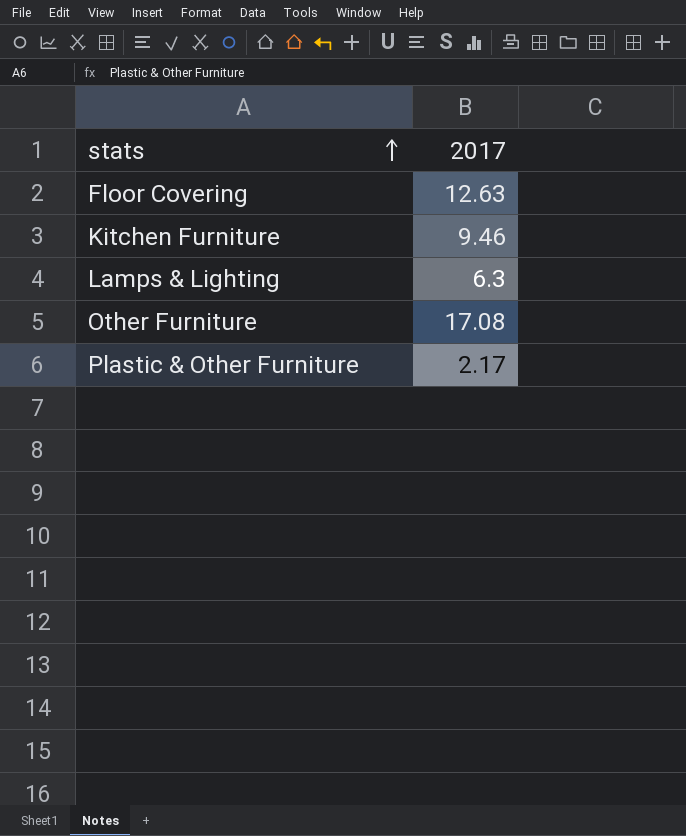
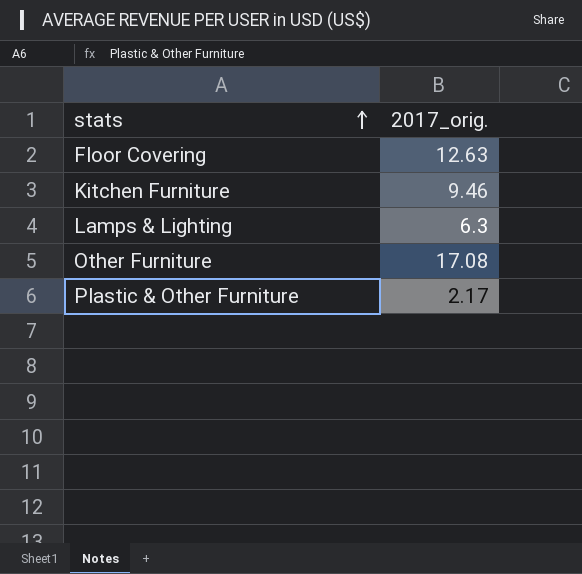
column name: 2017 -> 2017_orig.

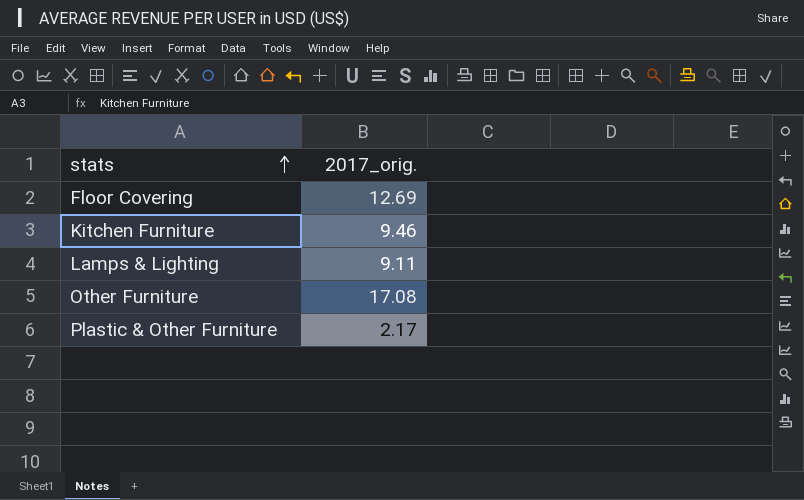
Floor Covering | 2017_orig.: 12.63 -> 12.69
Lamps & Lighting | 2017_orig.: 6.3 -> 9.11

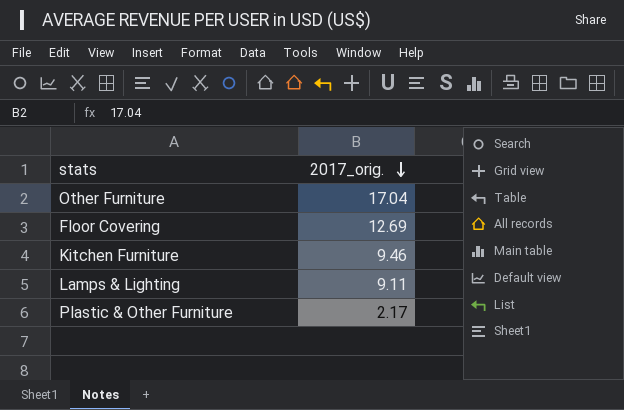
row order: stats ascending -> 2017_orig. descending
Other Furniture | 2017_orig.: 17.08 -> 17.04

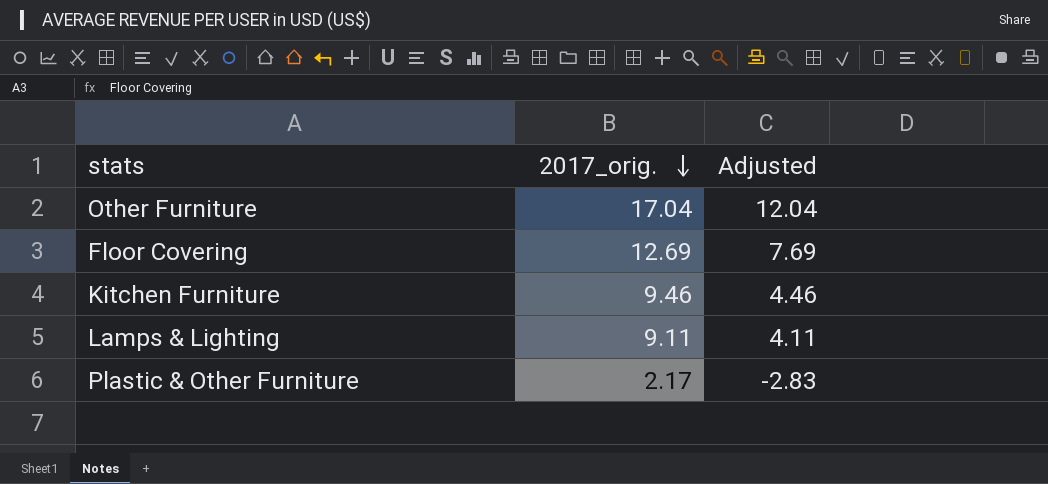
column Adjusted | formula: none -> [2017_orig.] - 5

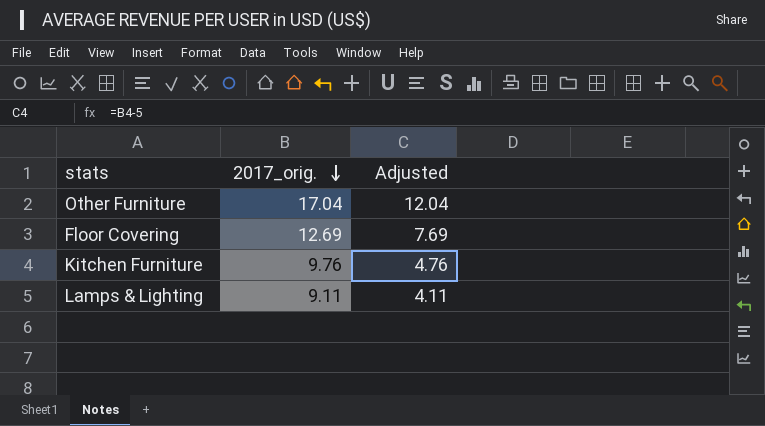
row Plastic & Other Furniture: 2.17 | -2.83 -> none
Kitchen Furniture | 2017_orig.: 9.46 -> 9.76
Kitchen Furniture | Adjusted: 4.46 -> 4.76

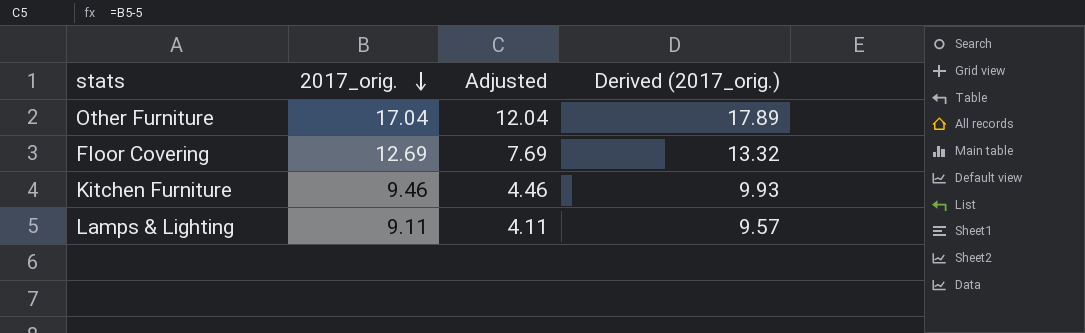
column Derived (2017_orig.) | formula: none -> [2017_orig.] * 1.05
Kitchen Furniture | 2017_orig.: 9.76 -> 9.46
Kitchen Furniture | Adjusted: 4.76 -> 4.46

